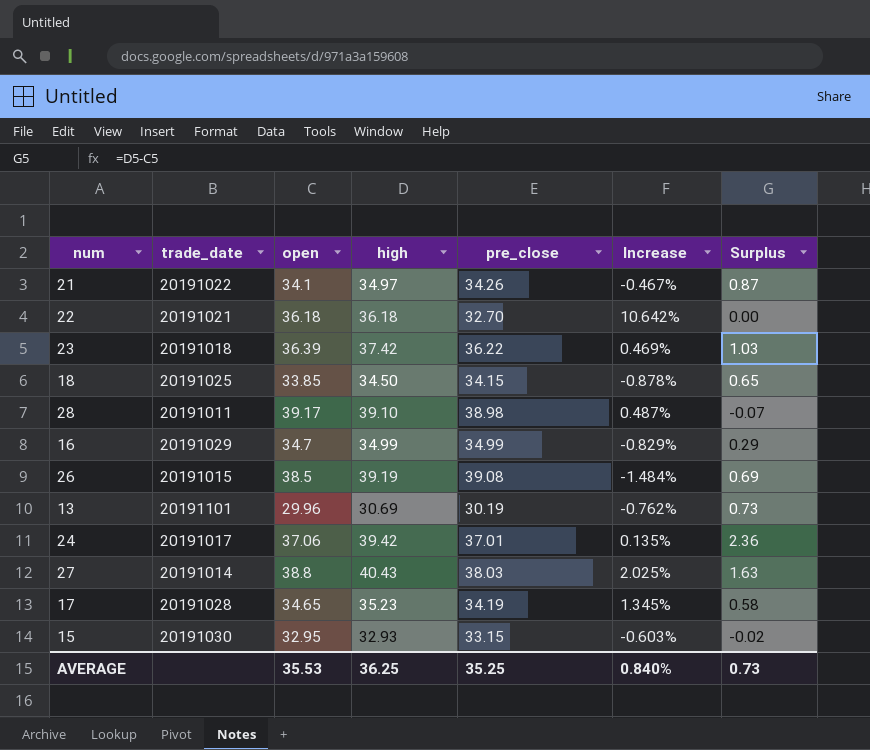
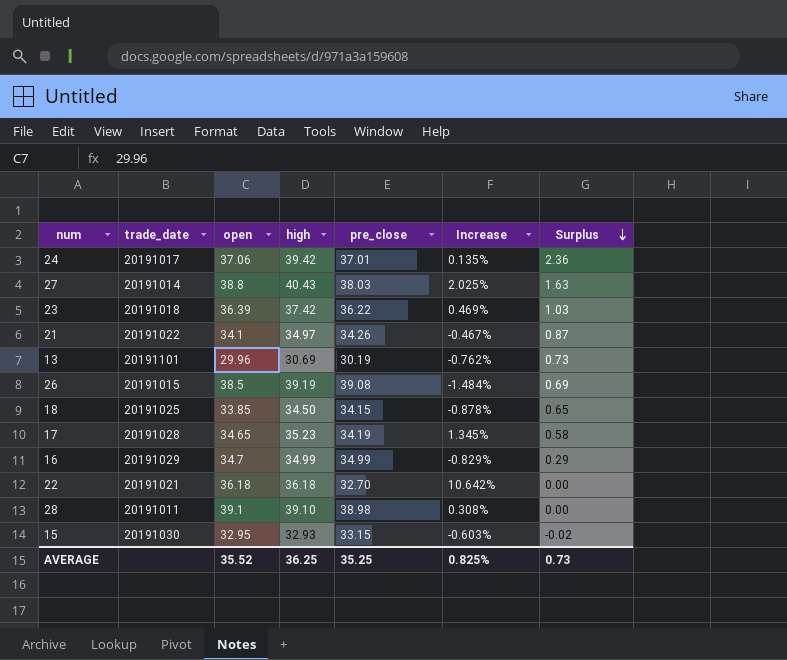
row order: none -> Surplus descending
28 | open: 39.17 -> 39.1
28 | Increase: 0.487% -> 0.308%
28 | Surplus: -0.07 -> 0.00
AVERAGE | open: 35.53 -> 35.52
AVERAGE | Increase: 0.840% -> 0.825%

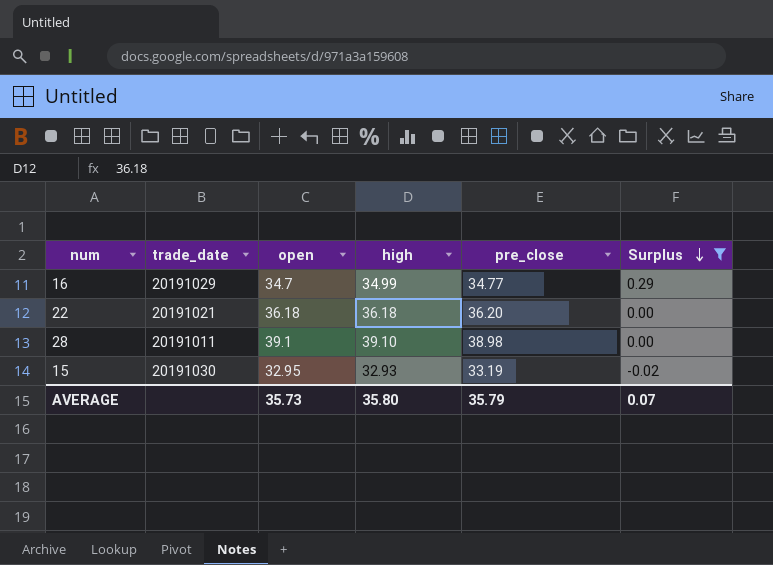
filter: none -> Surplus <= 0.29
column Increase | formula: ([open] - [pre_close]) / [pre_close] -> none
16 | pre_close: 34.99 -> 34.77
22 | pre_close: 32.70 -> 36.20
15 | pre_close: 33.15 -> 33.19
AVERAGE | open: 35.52 -> 35.73
AVERAGE | high: 36.25 -> 35.80
AVERAGE | pre_close: 35.25 -> 35.79
AVERAGE | Surplus: 0.73 -> 0.07

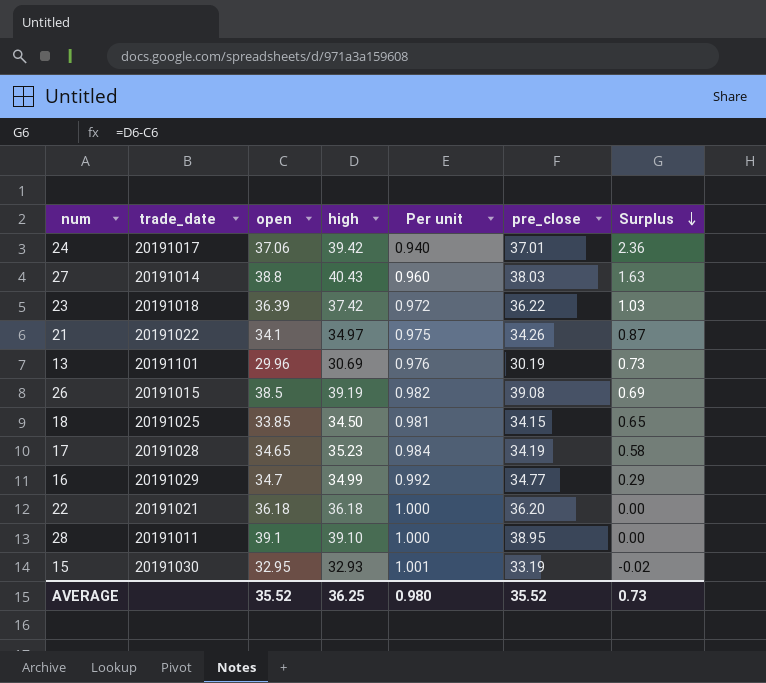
filter: Surplus <= 0.29 -> none
column Per unit | formula: none -> [open] / [high]
28 | pre_close: 38.98 -> 38.95
AVERAGE | open: 35.73 -> 35.52
AVERAGE | high: 35.80 -> 36.25
AVERAGE | pre_close: 35.79 -> 35.52
AVERAGE | Surplus: 0.07 -> 0.73

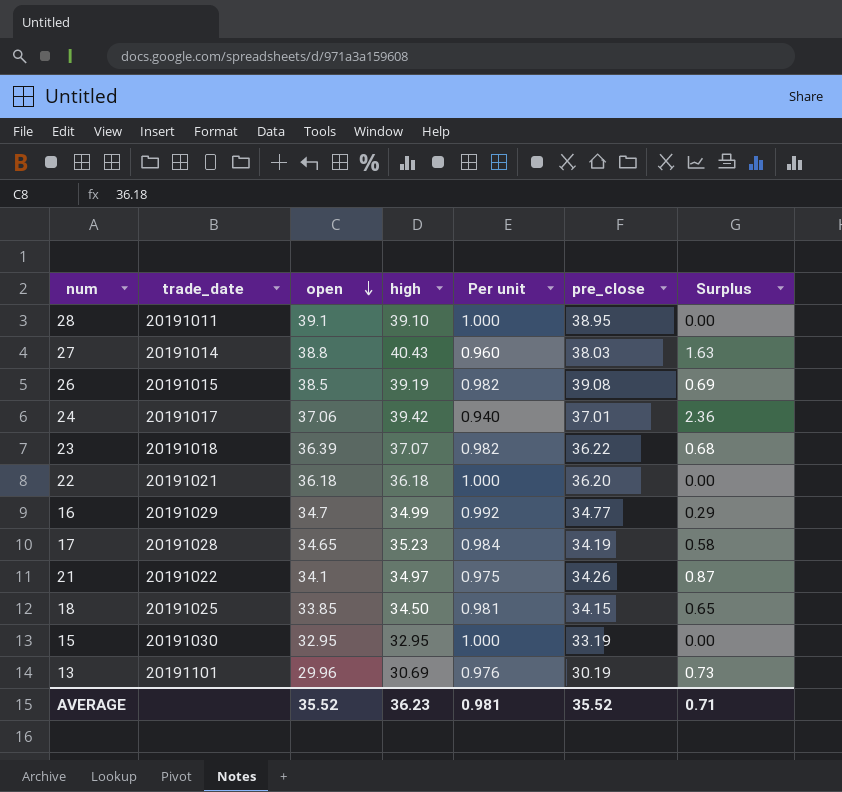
row order: Surplus descending -> open descending
23 | high: 37.42 -> 37.07
23 | Per unit: 0.972 -> 0.982
23 | Surplus: 1.03 -> 0.68
15 | high: 32.93 -> 32.95
15 | Per unit: 1.001 -> 1.000
15 | Surplus: -0.02 -> 0.00
AVERAGE | high: 36.25 -> 36.23
AVERAGE | Per unit: 0.980 -> 0.981
AVERAGE | Surplus: 0.73 -> 0.71

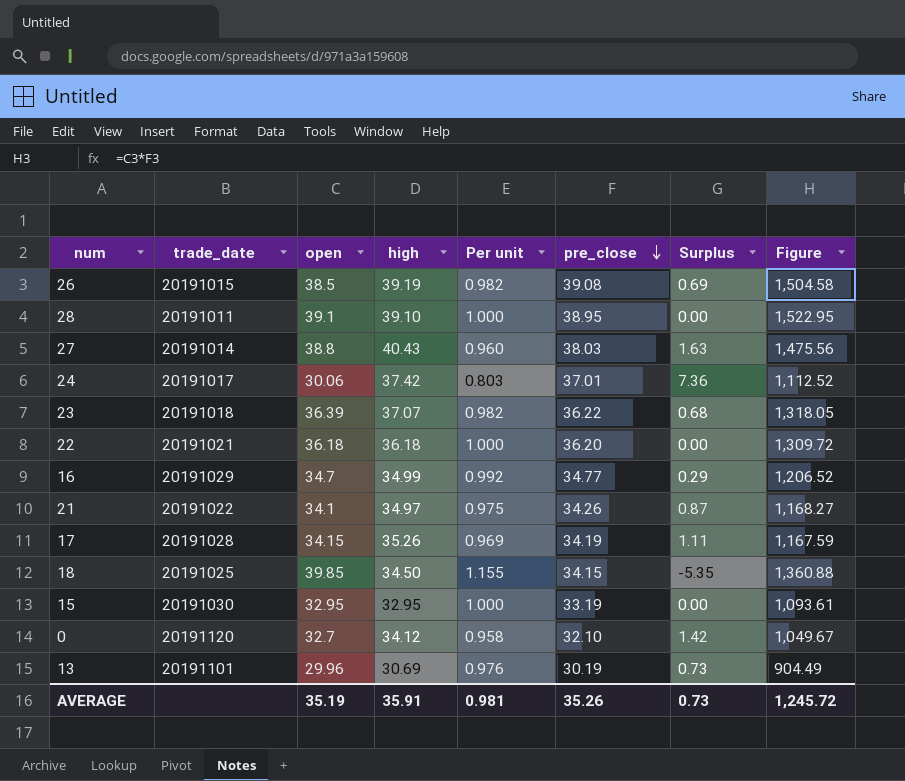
row order: open descending -> pre_close descending
column Figure | formula: none -> [open] * [pre_close]
24 | open: 37.06 -> 30.06
24 | high: 39.42 -> 37.42
24 | Per unit: 0.940 -> 0.803
24 | Surplus: 2.36 -> 7.36
17 | open: 34.65 -> 34.15
17 | high: 35.23 -> 35.26
17 | Per unit: 0.984 -> 0.969
17 | Surplus: 0.58 -> 1.11
18 | open: 33.85 -> 39.85
18 | Per unit: 0.981 -> 1.155
18 | Surplus: 0.65 -> -5.35
row 0: none -> 20191120 | 32.7 | 34.12 | 0.958 | 32.10 | 1.42 | 1,049.67
AVERAGE | open: 35.52 -> 35.19
AVERAGE | high: 36.23 -> 35.91
AVERAGE | pre_close: 35.52 -> 35.26
AVERAGE | Surplus: 0.71 -> 0.73

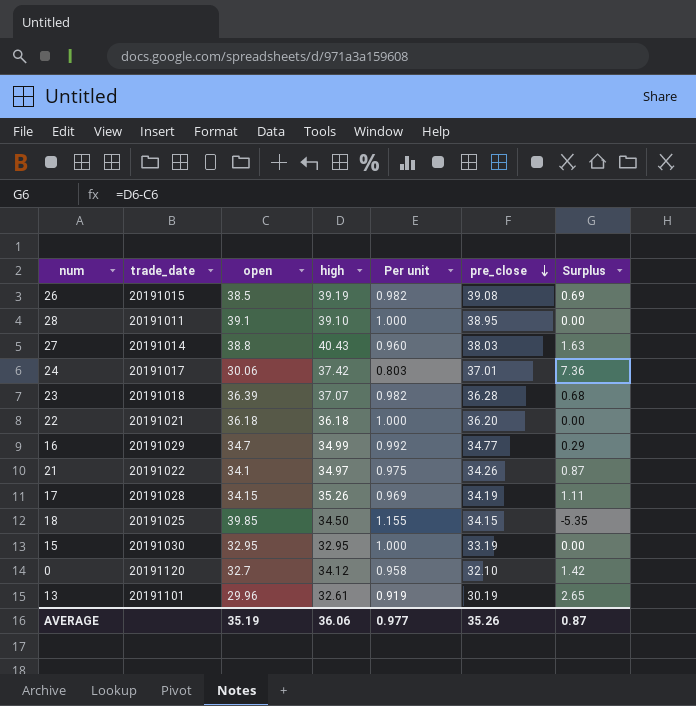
column Figure | formula: [open] * [pre_close] -> none
23 | pre_close: 36.22 -> 36.28
13 | high: 30.69 -> 32.61
13 | Per unit: 0.976 -> 0.919
13 | Surplus: 0.73 -> 2.65
AVERAGE | high: 35.91 -> 36.06
AVERAGE | Per unit: 0.981 -> 0.977
AVERAGE | Surplus: 0.73 -> 0.87

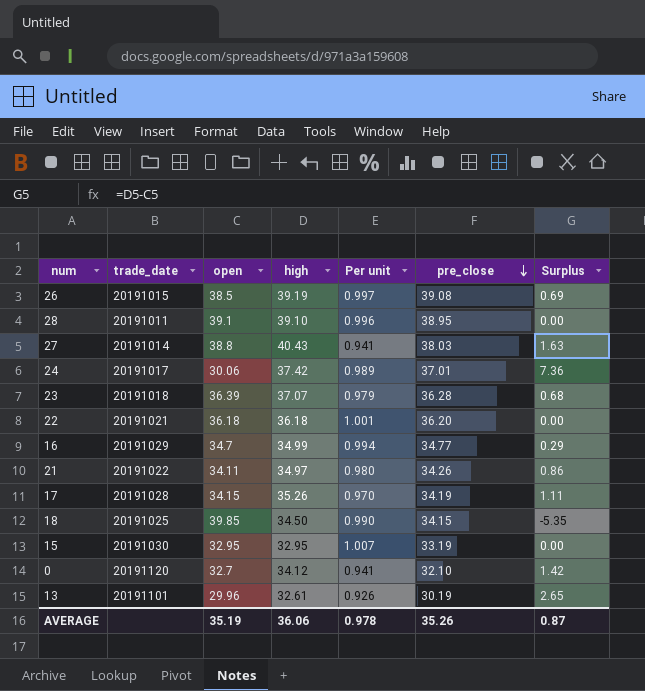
column Per unit | formula: [open] / [high] -> [pre_close] / [high]
21 | open: 34.1 -> 34.11
21 | Surplus: 0.87 -> 0.86
AVERAGE | Per unit: 0.977 -> 0.978

